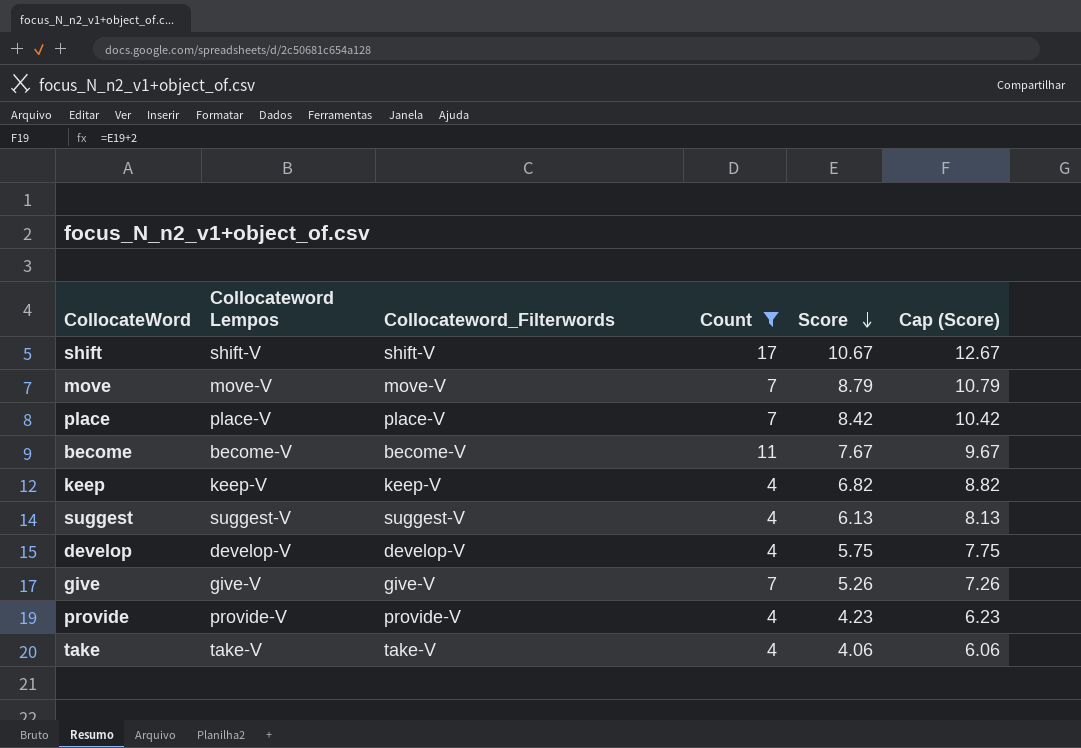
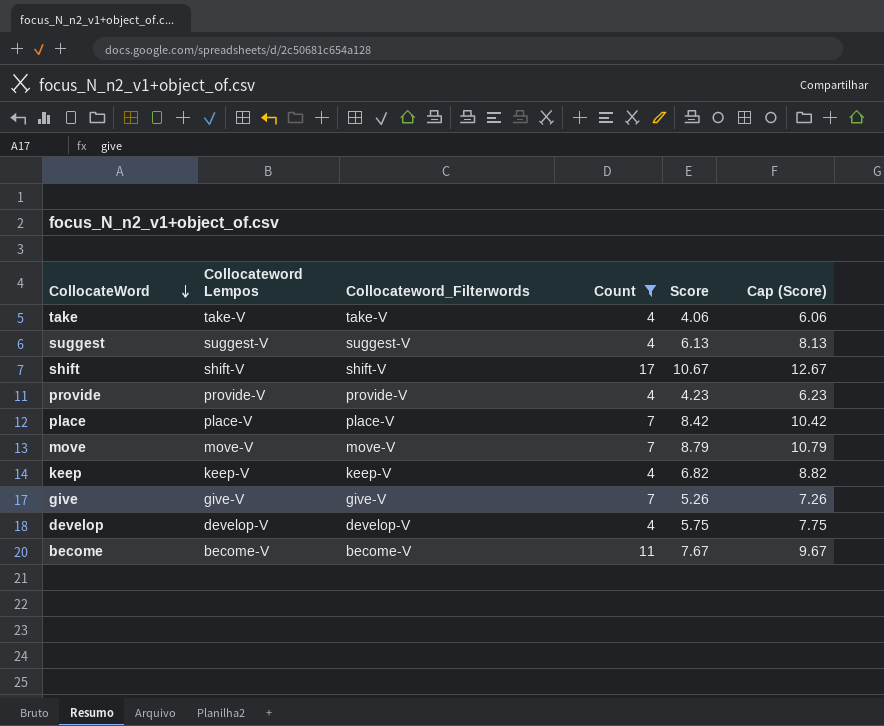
row order: Score descending -> CollocateWord descending

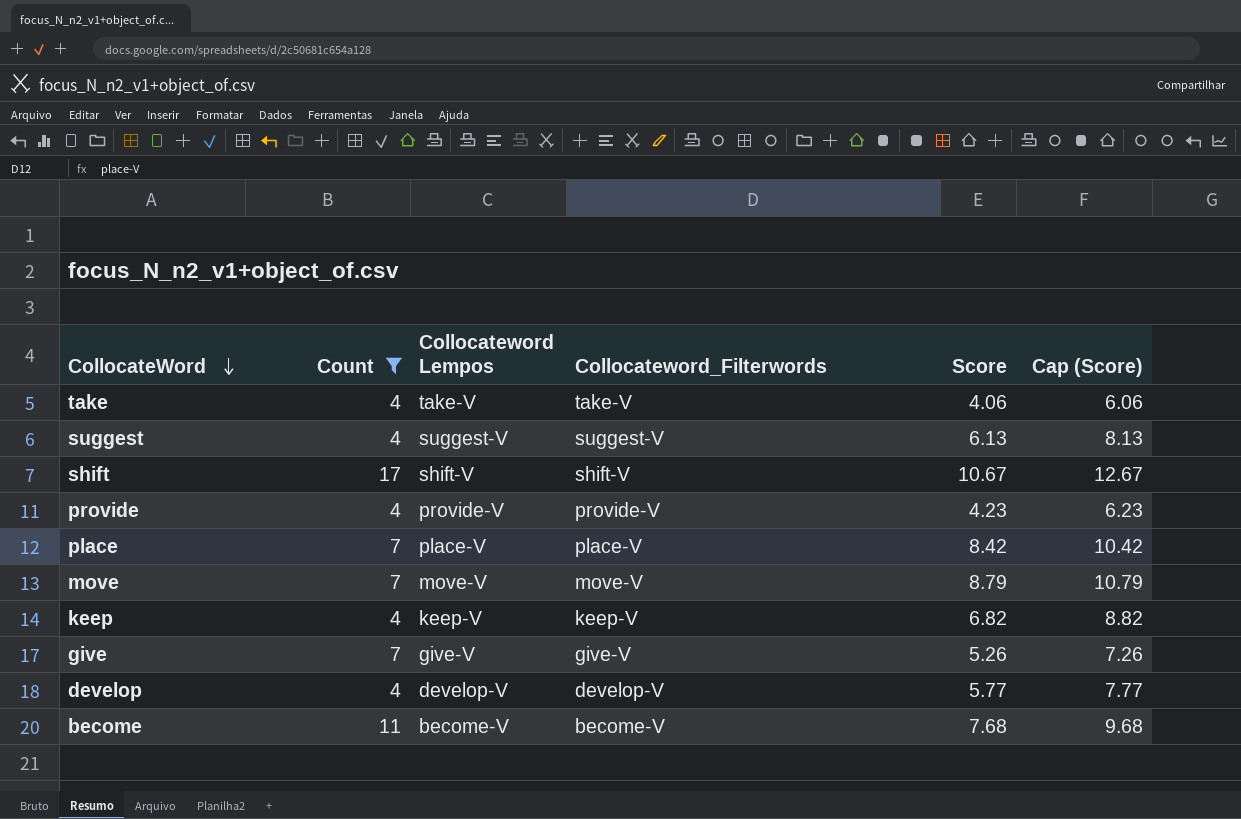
column Count | position: 4 -> 2
develop | Score: 5.75 -> 5.77
develop | Cap (Score): 7.75 -> 7.77
become | Score: 7.67 -> 7.68
become | Cap (Score): 9.67 -> 9.68

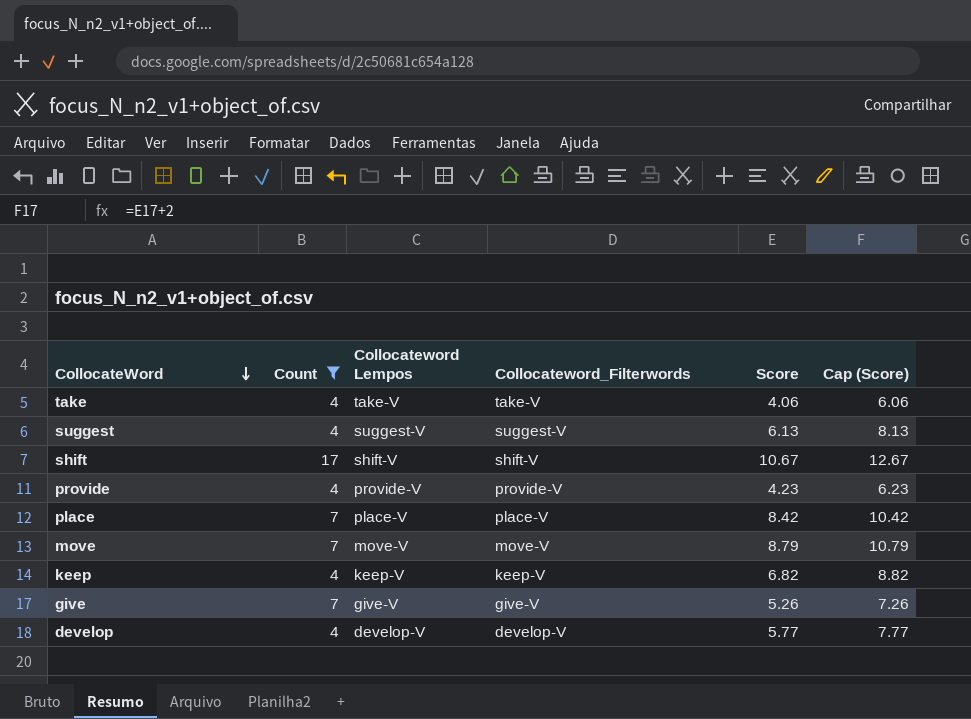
row become: 11 | become-V | become-V | 7.68 | 9.68 -> none

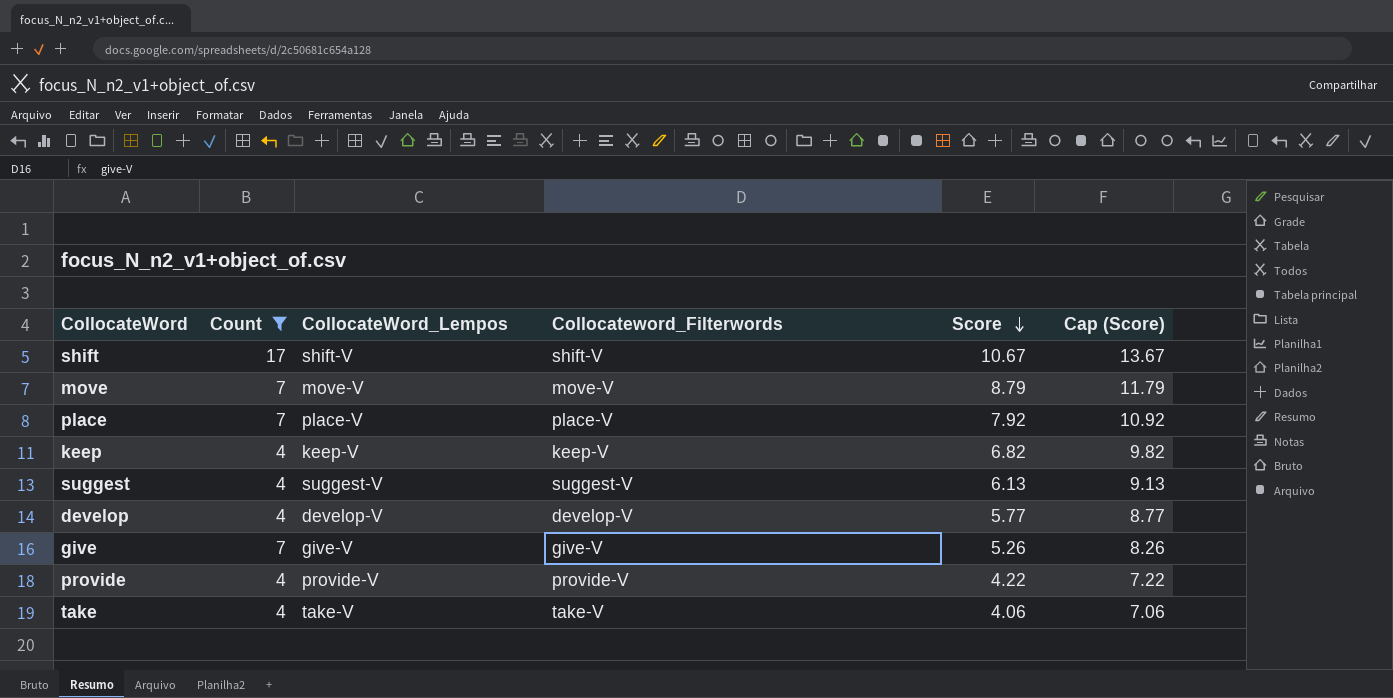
row order: CollocateWord descending -> Score descending
column name: Collocateword Lempos -> CollocateWord_Lempos
column Cap (Score) | formula: [Score] + 2 -> [Score] + 3
place | Score: 8.42 -> 7.92
provide | Score: 4.23 -> 4.22

